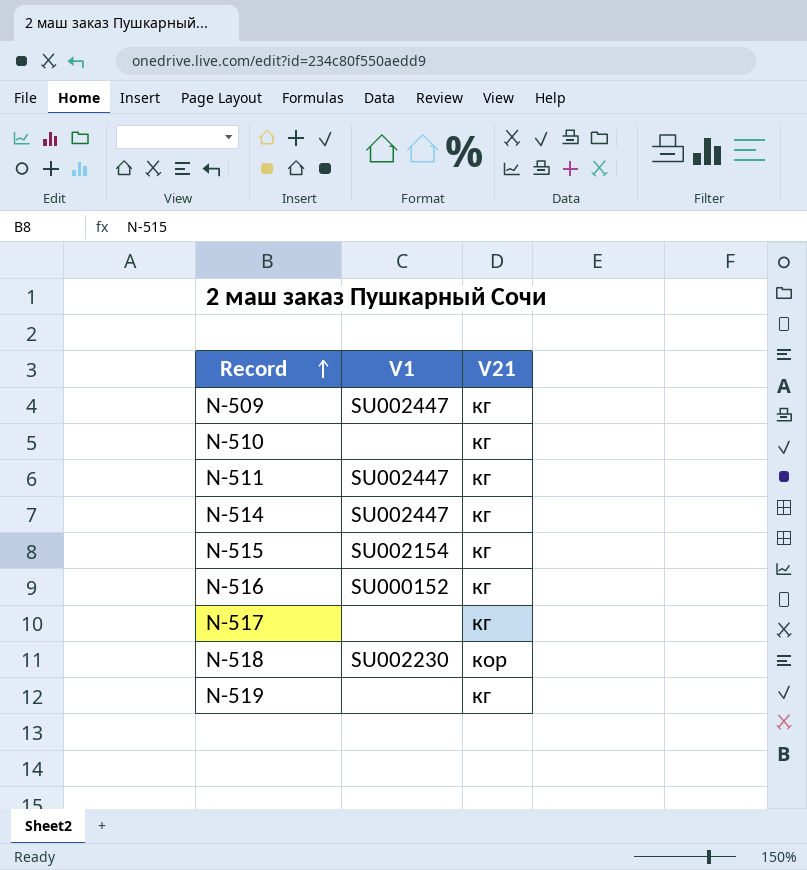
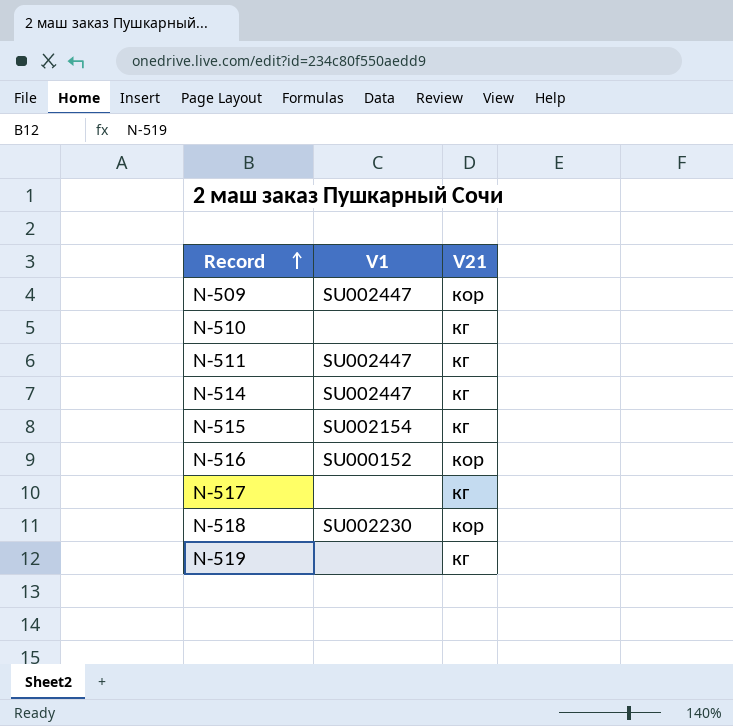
N-509 | V21: кг -> кор
N-516 | V21: кг -> кор

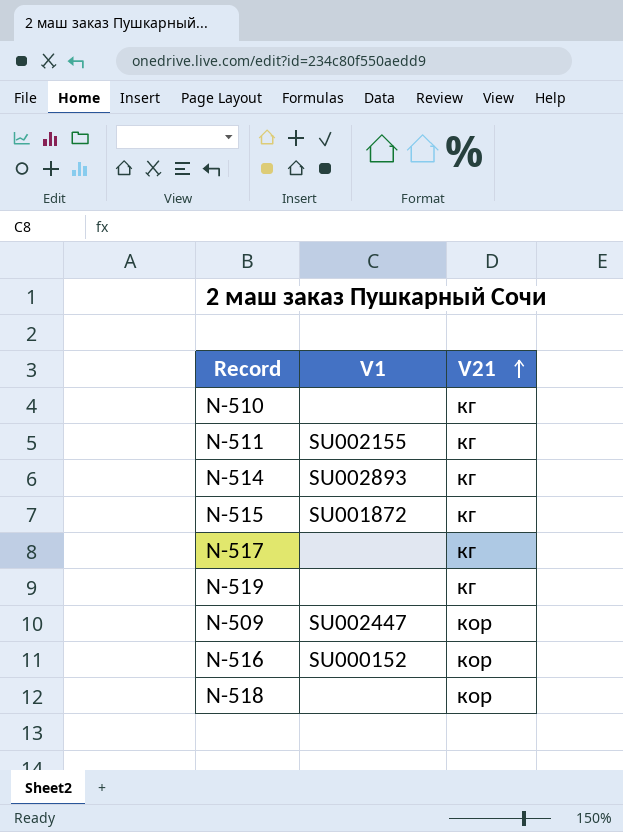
row order: Record ascending -> V21 ascending
N-511 | V1: SU002447 -> SU002155
N-514 | V1: SU002447 -> SU002893
N-515 | V1: SU002154 -> SU001872
N-518 | V1: SU002230 -> none

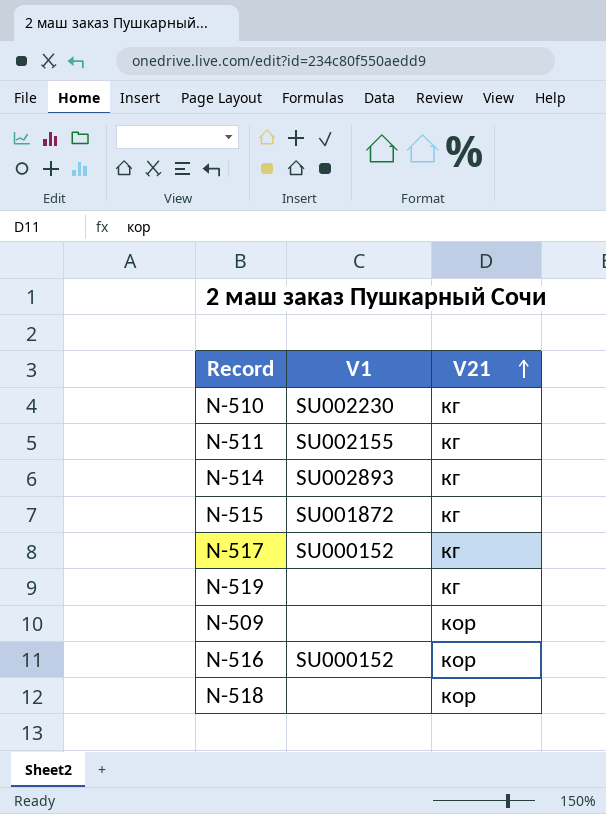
N-510 | V1: none -> SU002230
N-517 | V1: none -> SU000152
N-509 | V1: SU002447 -> none

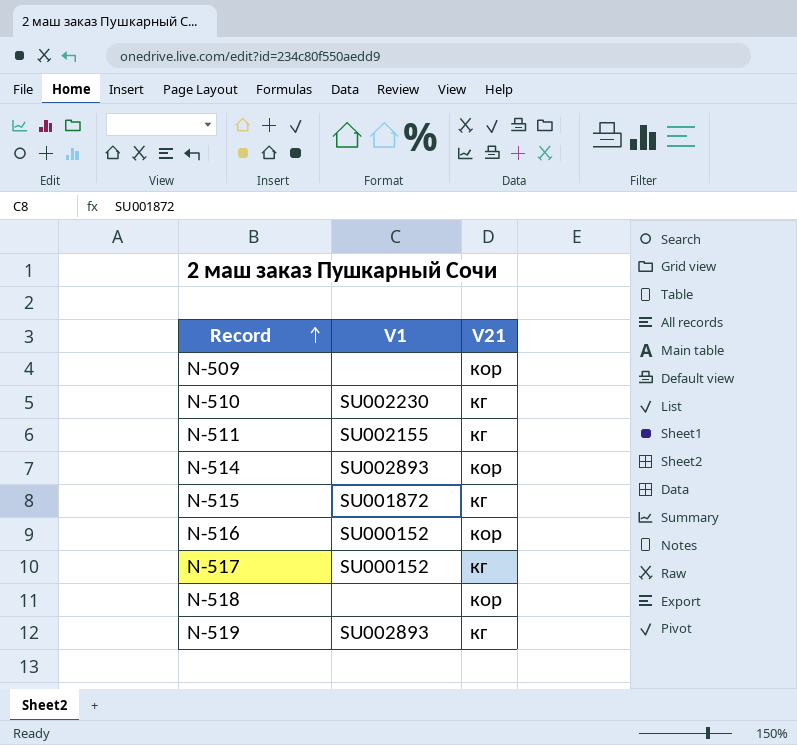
row order: V21 ascending -> Record ascending
N-514 | V21: кг -> кор
N-519 | V1: none -> SU002893

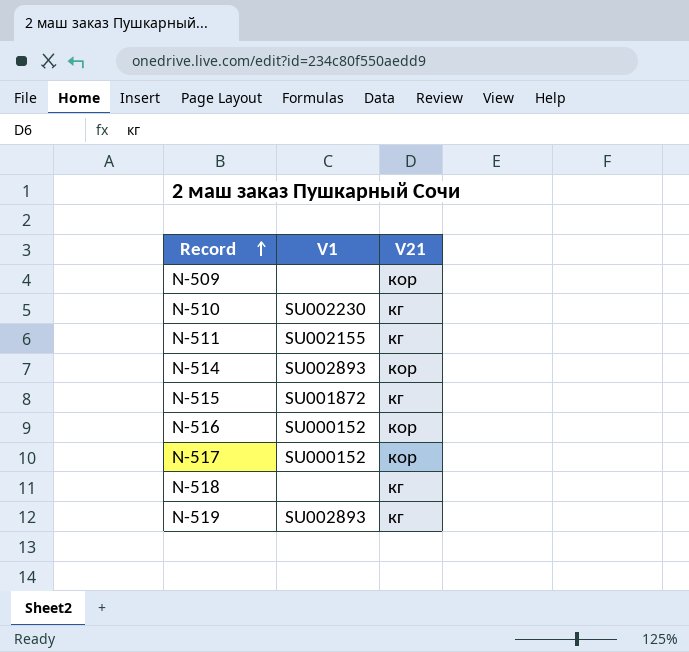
N-517 | V21: кг -> кор
N-518 | V21: кор -> кг

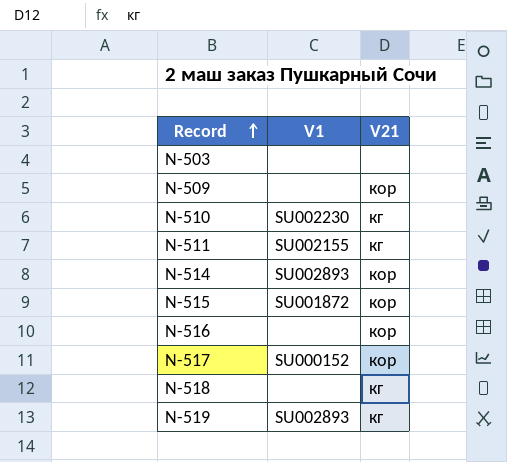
row N-503: none -> none | none
N-515 | V21: кг -> кор
N-516 | V1: SU000152 -> none

